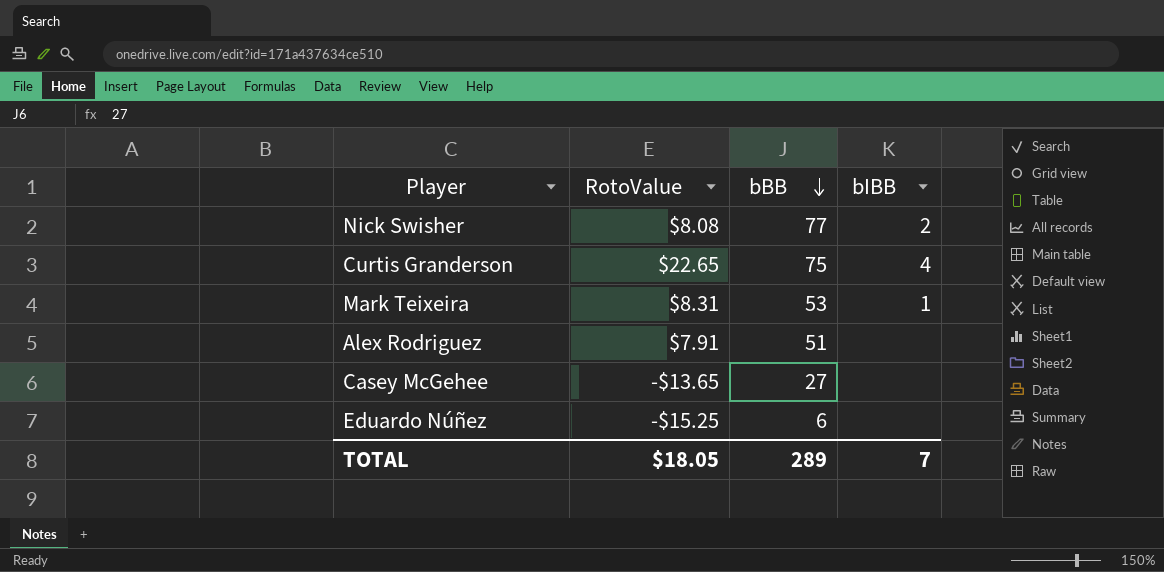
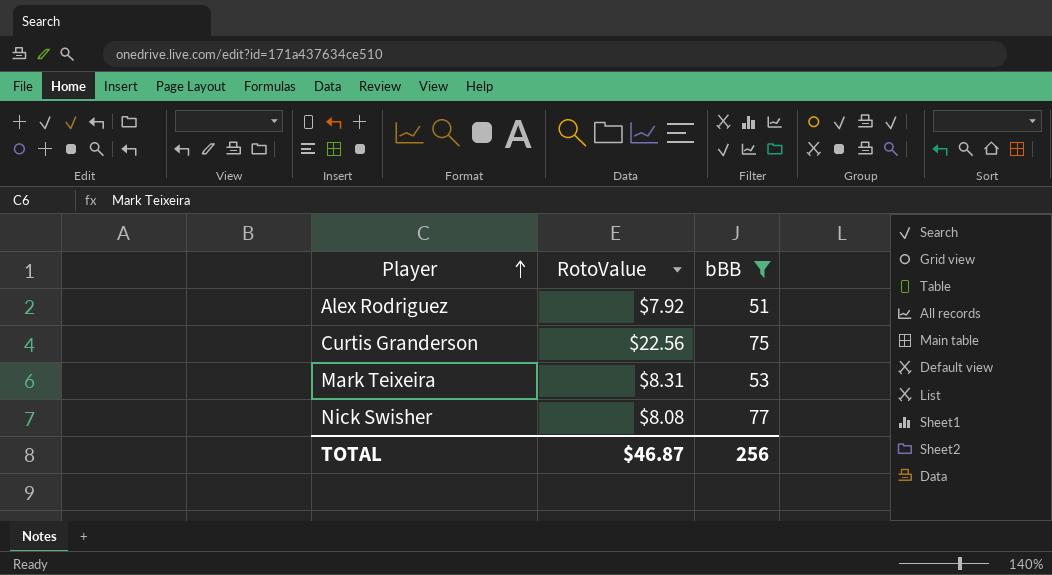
filter: none -> bBB >= 51
row order: bBB descending -> Player ascending
column bIBB | position: 4 -> none
Alex Rodriguez | RotoValue: $7.91 -> $7.92
Curtis Granderson | RotoValue: $22.65 -> $22.56
TOTAL | RotoValue: $18.05 -> $46.87
TOTAL | bBB: 289 -> 256

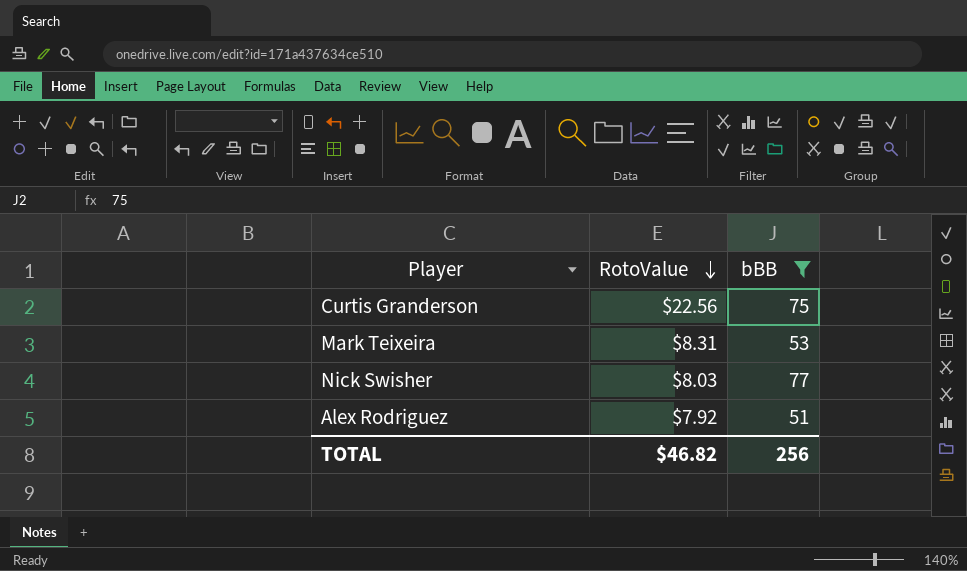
row order: Player ascending -> RotoValue descending
Nick Swisher | RotoValue: $8.08 -> $8.03
TOTAL | RotoValue: $46.87 -> $46.82

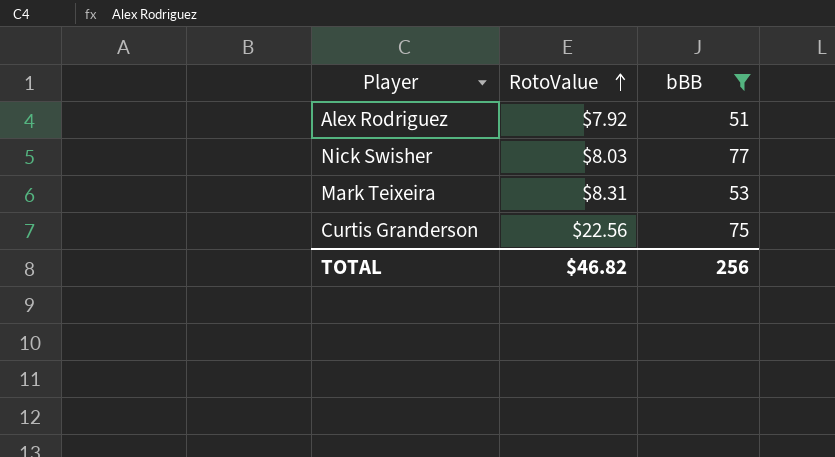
row order: RotoValue descending -> RotoValue ascending

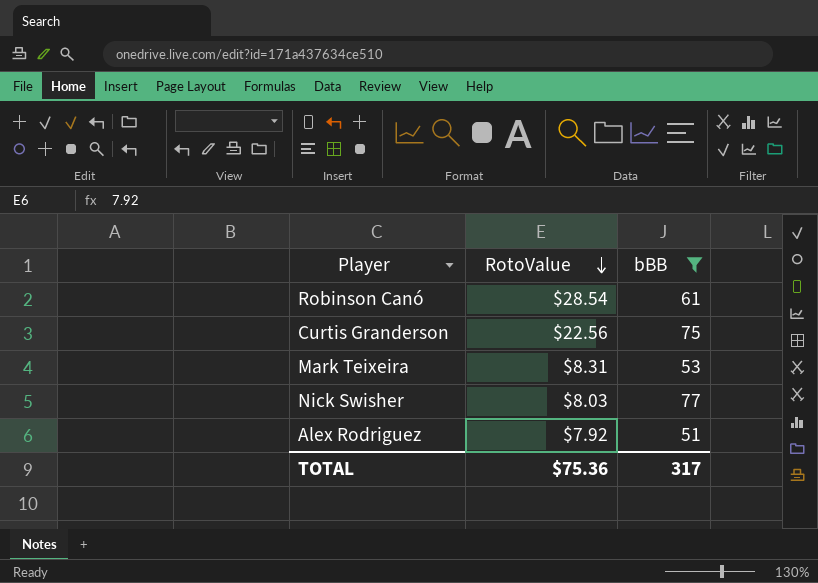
row order: RotoValue ascending -> RotoValue descending
row Robinson Canó: none -> $28.54 | 61
TOTAL | RotoValue: $46.82 -> $75.36
TOTAL | bBB: 256 -> 317

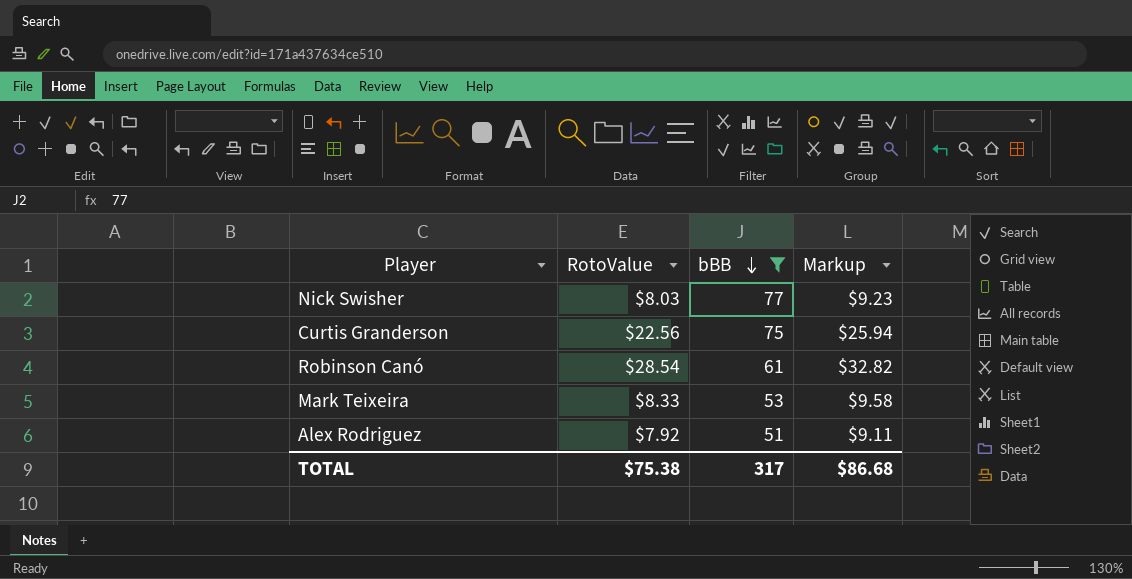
row order: RotoValue descending -> bBB descending
column Markup | formula: none -> [RotoValue] * 1.15
Mark Teixeira | RotoValue: $8.31 -> $8.33
TOTAL | RotoValue: $75.36 -> $75.38

